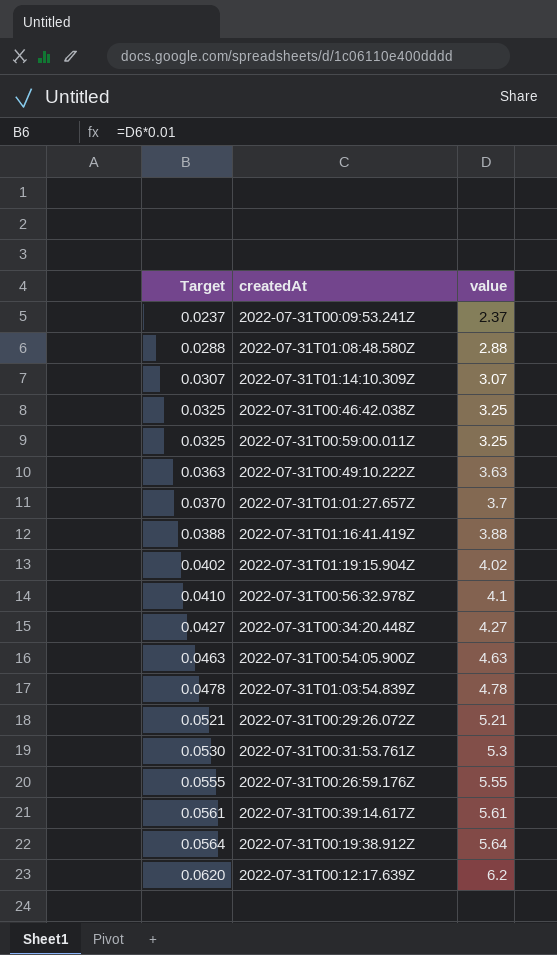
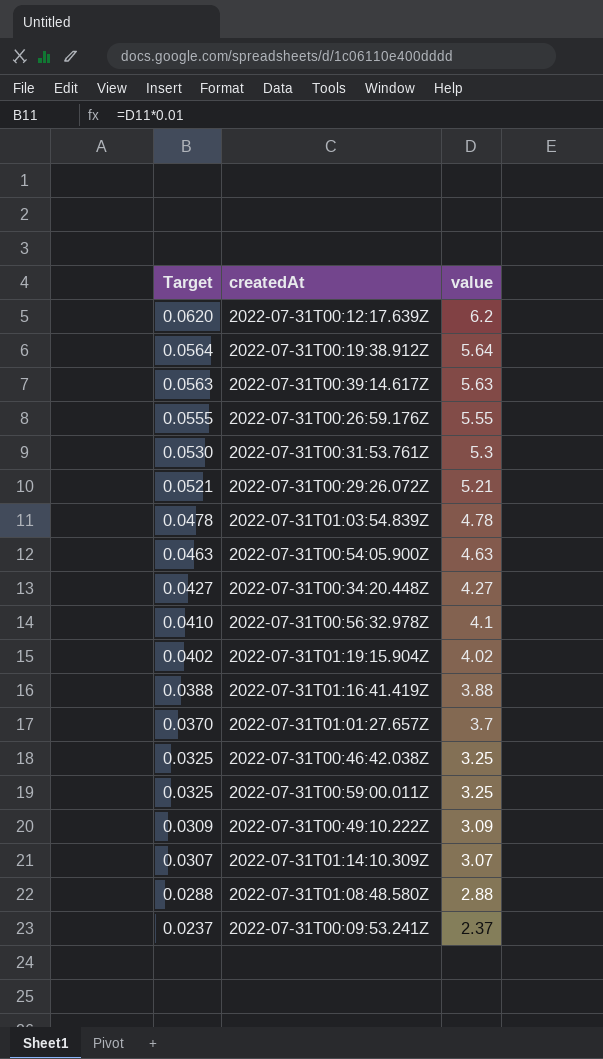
row order: Target ascending -> Target descending
2022-07-31T00:39:14.617Z | Target: 0.0561 -> 0.0563
2022-07-31T00:39:14.617Z | value: 5.61 -> 5.63
2022-07-31T00:49:10.222Z | Target: 0.0363 -> 0.0309
2022-07-31T00:49:10.222Z | value: 3.63 -> 3.09

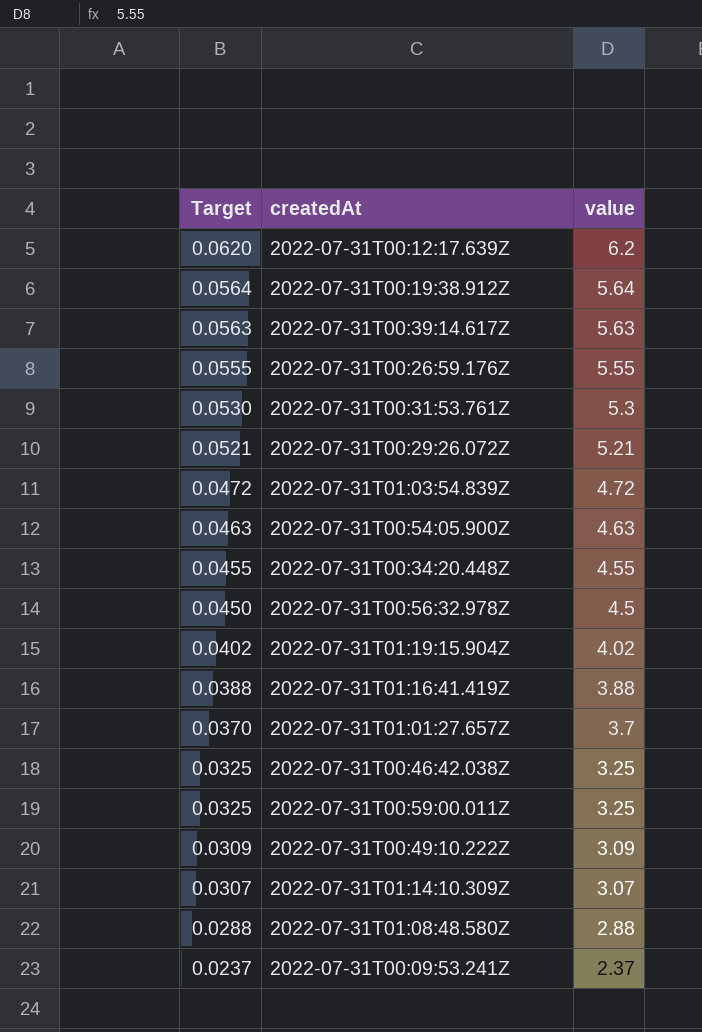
2022-07-31T01:03:54.839Z | Target: 0.0478 -> 0.0472
2022-07-31T01:03:54.839Z | value: 4.78 -> 4.72
2022-07-31T00:34:20.448Z | Target: 0.0427 -> 0.0455
2022-07-31T00:34:20.448Z | value: 4.27 -> 4.55
2022-07-31T00:56:32.978Z | Target: 0.0410 -> 0.0450
2022-07-31T00:56:32.978Z | value: 4.1 -> 4.5

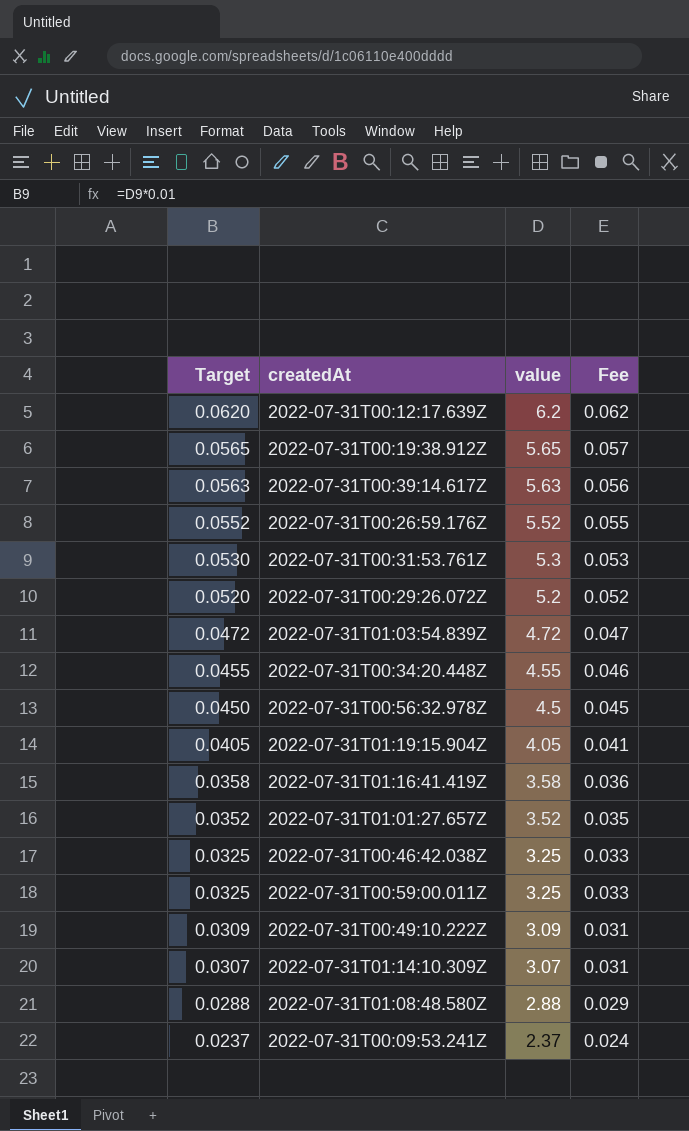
column Fee | formula: none -> [value] * 0.01
row 2022-07-31T00:54:05.900Z: 0.0463 | 4.63 -> none
2022-07-31T00:19:38.912Z | Target: 0.0564 -> 0.0565
2022-07-31T00:19:38.912Z | value: 5.64 -> 5.65
2022-07-31T00:26:59.176Z | Target: 0.0555 -> 0.0552
2022-07-31T00:26:59.176Z | value: 5.55 -> 5.52
2022-07-31T00:29:26.072Z | Target: 0.0521 -> 0.0520
2022-07-31T00:29:26.072Z | value: 5.21 -> 5.2
2022-07-31T01:19:15.904Z | Target: 0.0402 -> 0.0405
2022-07-31T01:19:15.904Z | value: 4.02 -> 4.05
2022-07-31T01:16:41.419Z | Target: 0.0388 -> 0.0358
2022-07-31T01:16:41.419Z | value: 3.88 -> 3.58
2022-07-31T01:01:27.657Z | Target: 0.0370 -> 0.0352
2022-07-31T01:01:27.657Z | value: 3.7 -> 3.52

